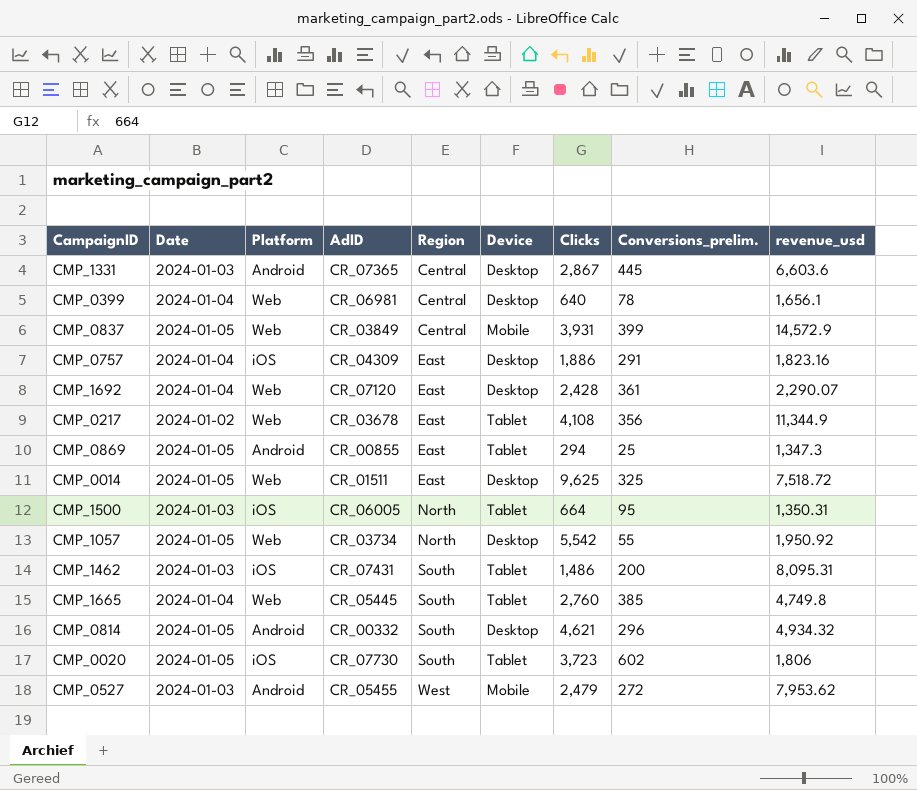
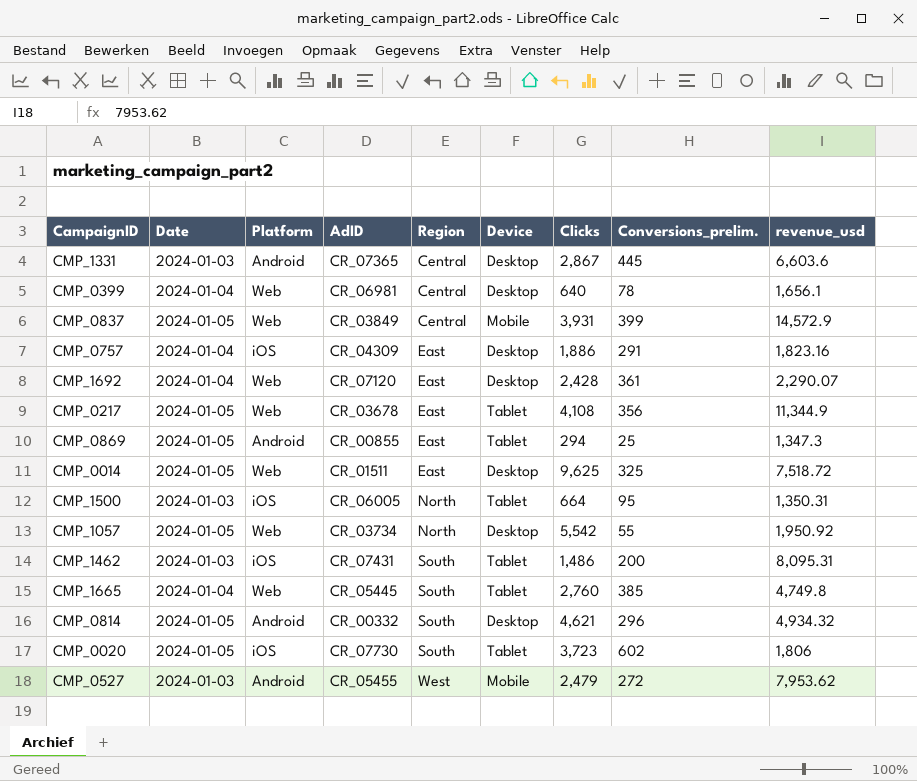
CMP_0217 | Date: 2024-01-02 -> 2024-01-05

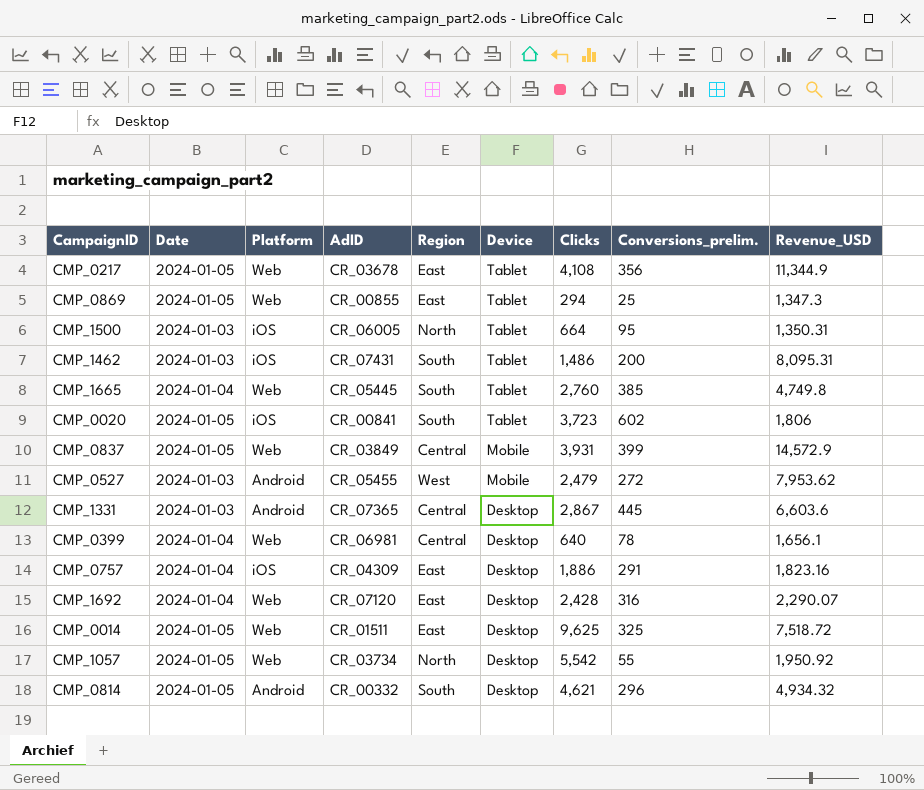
row order: Region ascending -> Device descending
column name: revenue_usd -> Revenue_USD
CMP_0869 | Platform: Android -> Web
CMP_0020 | AdID: CR_07730 -> CR_00841
CMP_1692 | Conversions_prelim.: 361 -> 316

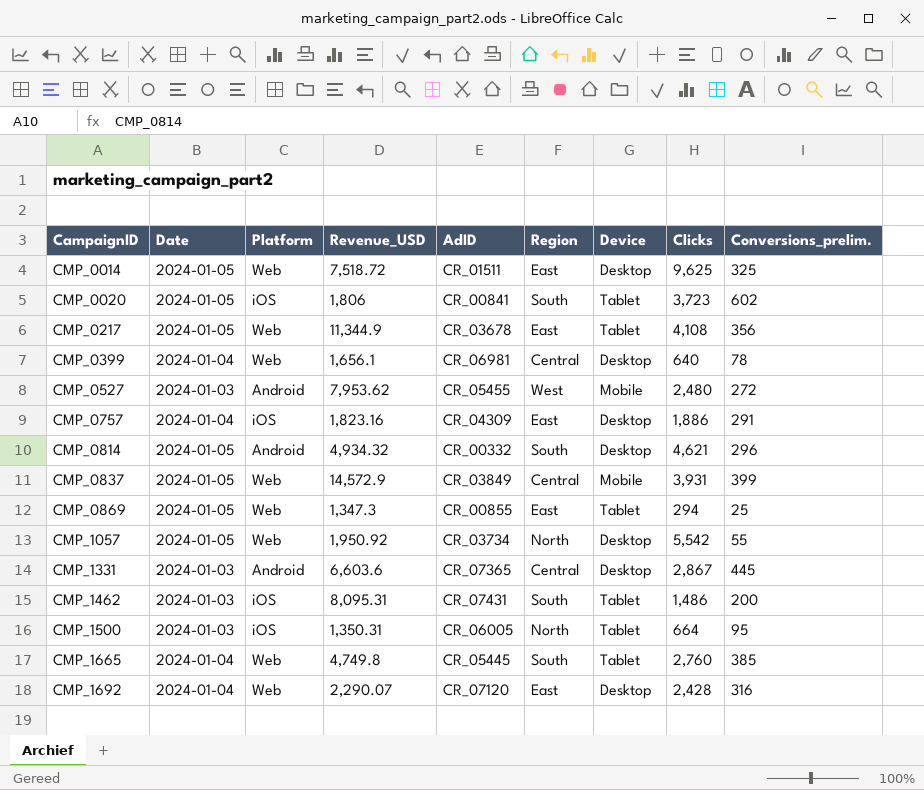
row order: Device descending -> CampaignID ascending
column Revenue_USD | position: 9 -> 4
CMP_0527 | Clicks: 2,479 -> 2,480

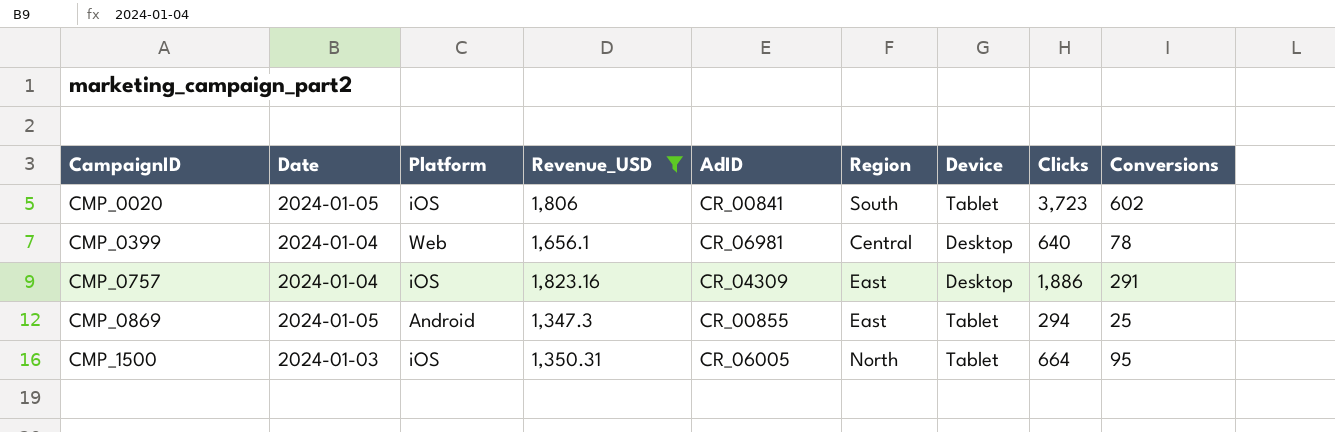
filter: none -> Revenue_USD <= 1,823.16
column name: Conversions_prelim. -> Conversions
CMP_0869 | Platform: Web -> Android

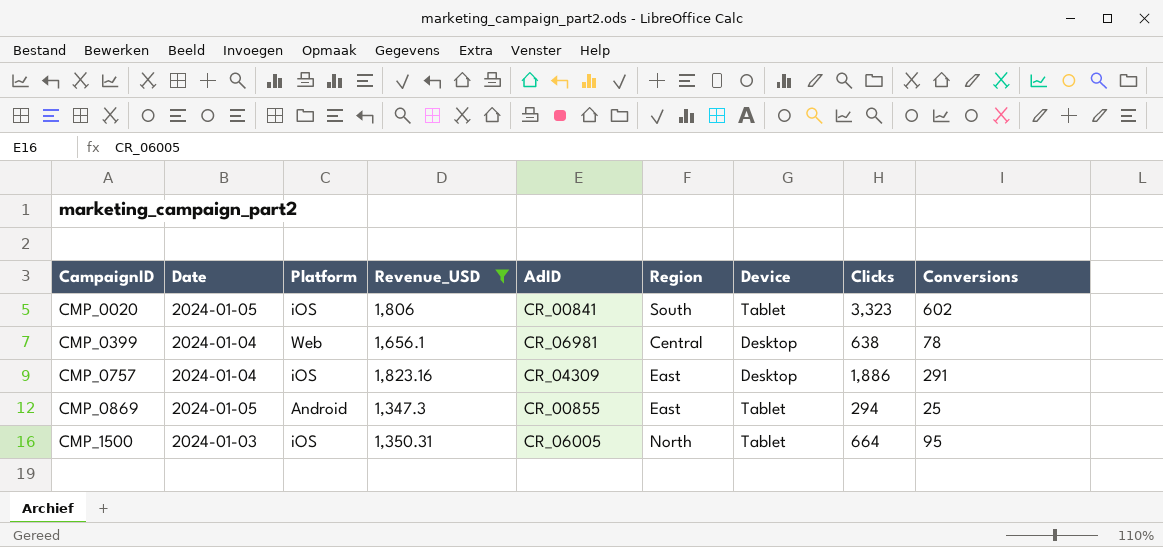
CMP_0020 | Clicks: 3,723 -> 3,323
CMP_0399 | Clicks: 640 -> 638

